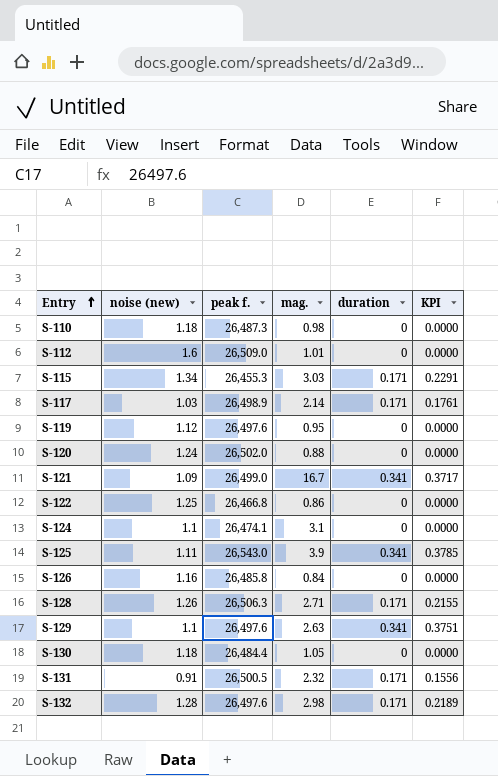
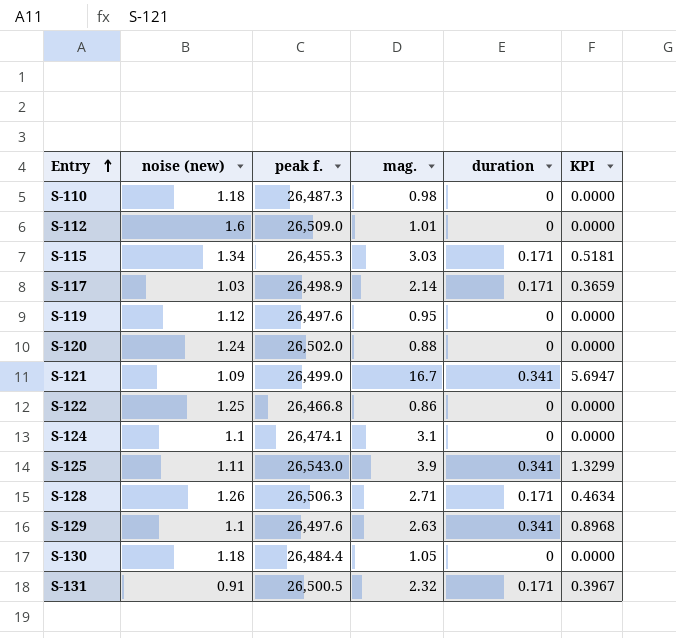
column KPI | formula: [noise (new)] * [duration] -> [mag.] * [duration]
row S-126: 1.16 | 26,485.8 | 0.84 | 0 | 0.0000 -> none
row S-132: 1.28 | 26,497.6 | 2.98 | 0.171 | 0.2189 -> none

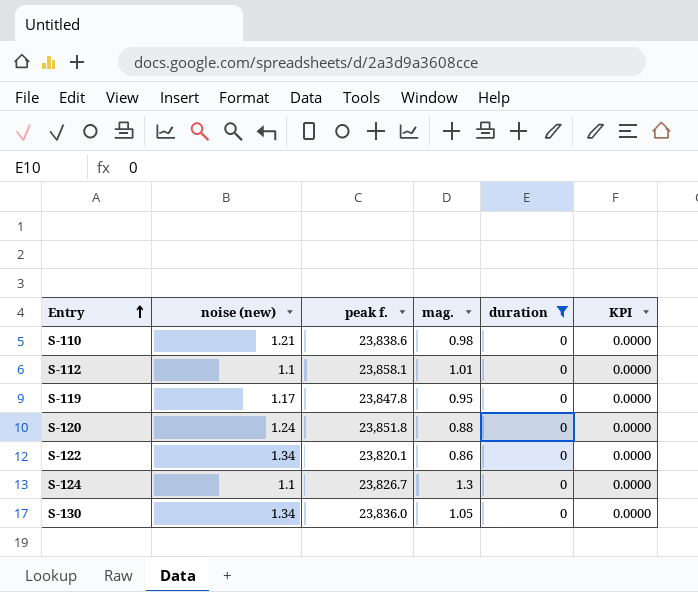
filter: none -> duration = 0
S-110 | noise (new): 1.18 -> 1.21
S-110 | peak f.: 26,487.3 -> 23,838.6
S-112 | noise (new): 1.6 -> 1.1
S-112 | peak f.: 26,509.0 -> 23,858.1
S-119 | noise (new): 1.12 -> 1.17
S-119 | peak f.: 26,497.6 -> 23,847.8
S-120 | peak f.: 26,502.0 -> 23,851.8
S-122 | noise (new): 1.25 -> 1.34
S-122 | peak f.: 26,466.8 -> 23,820.1
S-124 | peak f.: 26,474.1 -> 23,826.7
S-124 | mag.: 3.1 -> 1.3
S-130 | noise (new): 1.18 -> 1.34
S-130 | peak f.: 26,484.4 -> 23,836.0

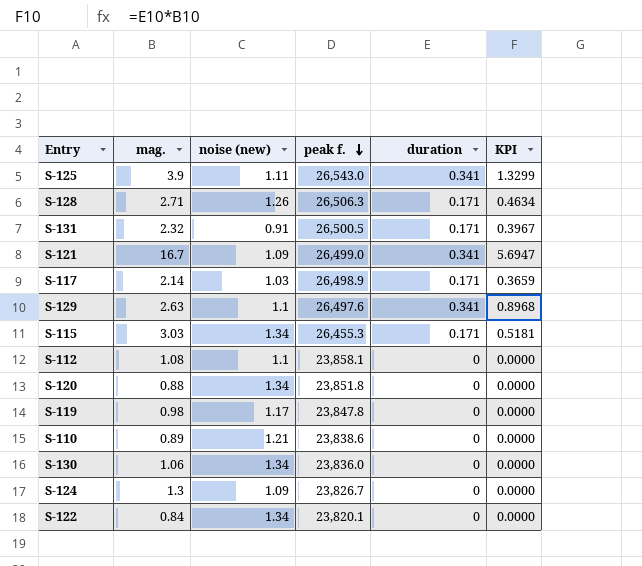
filter: duration = 0 -> none
row order: Entry ascending -> peak f. descending
column mag. | position: 4 -> 2
S-112 | mag.: 1.01 -> 1.08
S-120 | noise (new): 1.24 -> 1.34
S-119 | mag.: 0.95 -> 0.98
S-110 | mag.: 0.98 -> 0.89
S-130 | mag.: 1.05 -> 1.06
S-124 | noise (new): 1.1 -> 1.09
S-122 | mag.: 0.86 -> 0.84

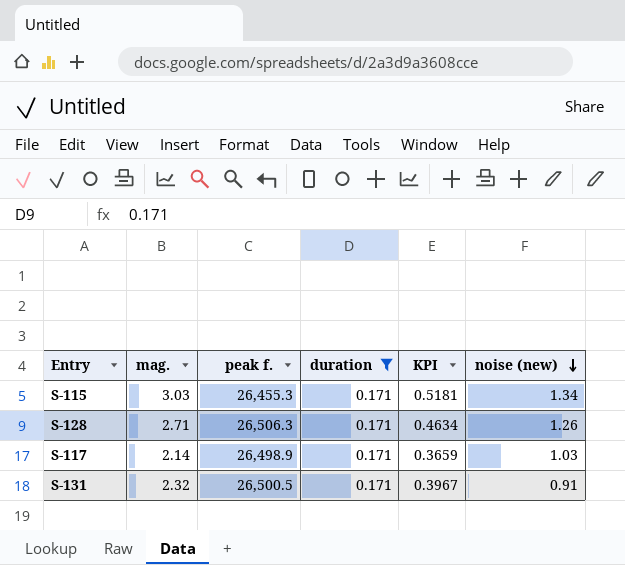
filter: none -> duration = 0.171
row order: peak f. descending -> noise (new) descending
column noise (new) | position: 3 -> 6

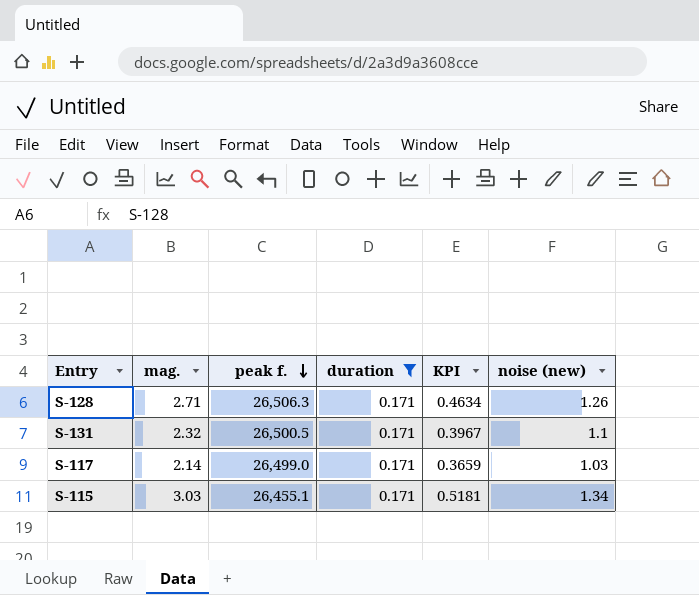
row order: noise (new) descending -> peak f. descending
S-131 | noise (new): 0.91 -> 1.1
S-117 | peak f.: 26,498.9 -> 26,499.0
S-115 | peak f.: 26,455.3 -> 26,455.1

